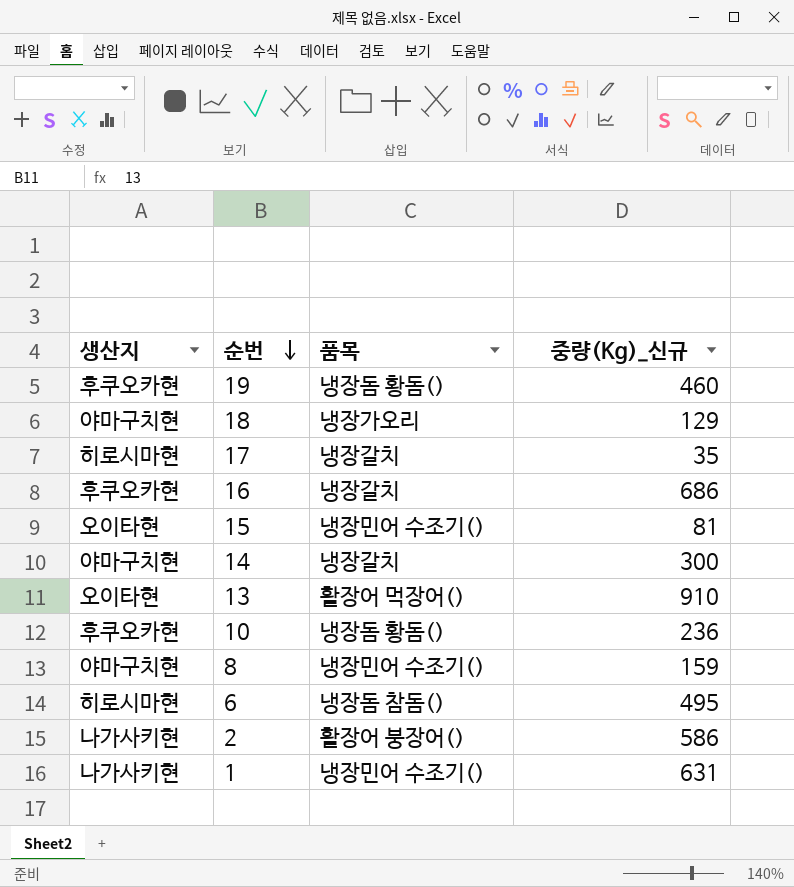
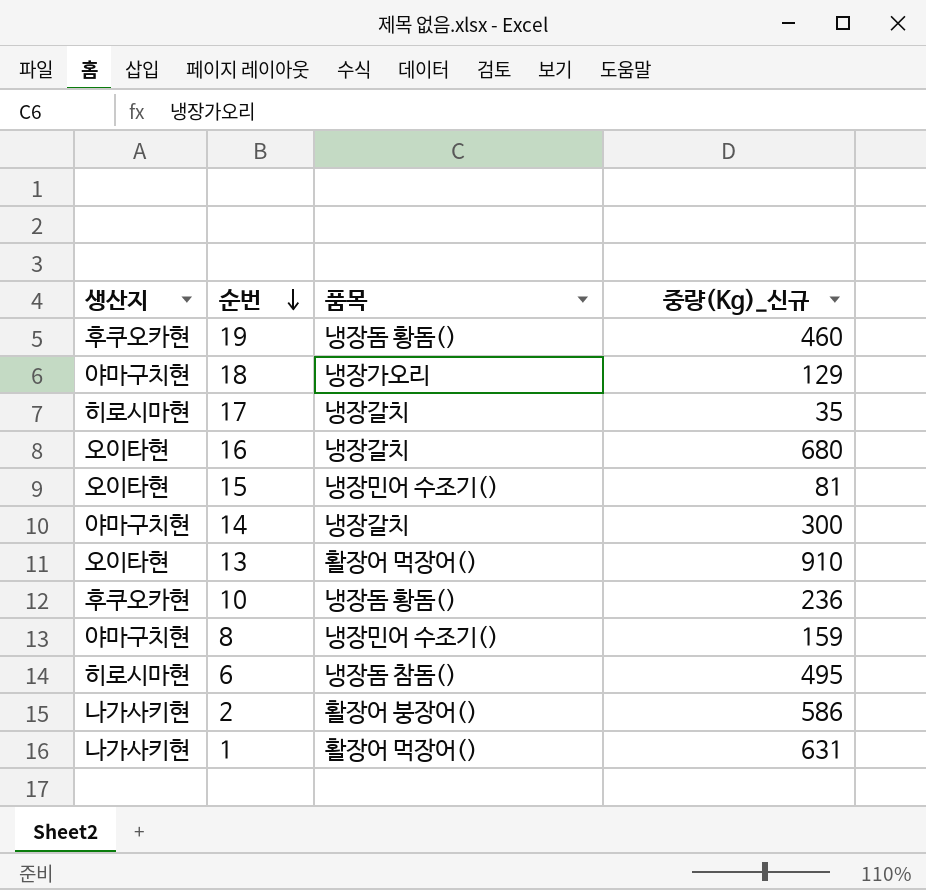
16 | 생산지: 후쿠오카현 -> 오이타현
16 | 중량(Kg)_신규: 686 -> 680
1 | 품목: 냉장민어 수조기() -> 활장어 먹장어()

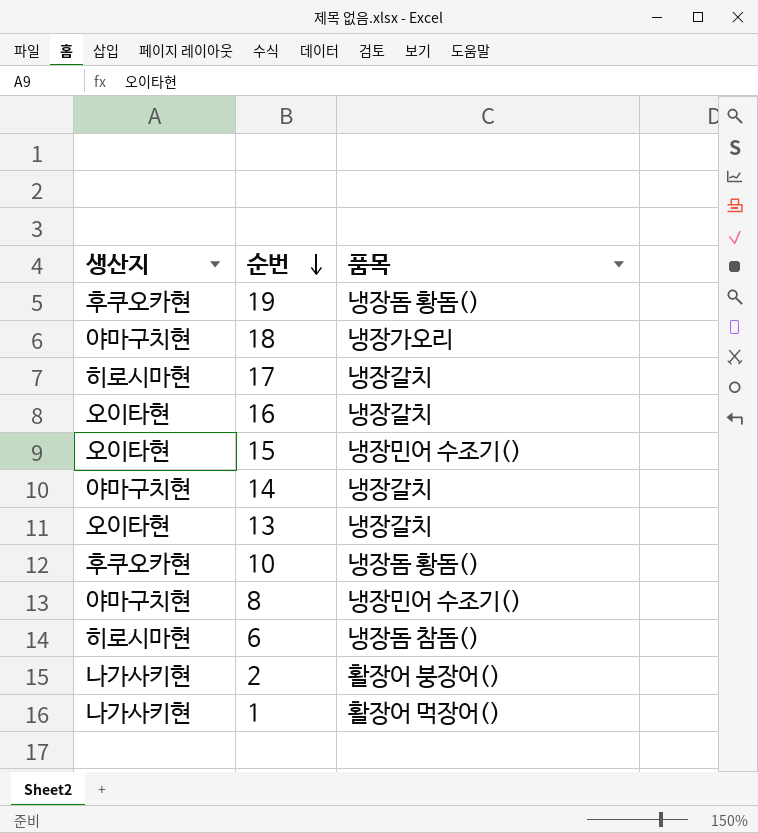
column 중량(Kg)_신규 | position: 4 -> none
13 | 품목: 활장어 먹장어() -> 냉장갈치

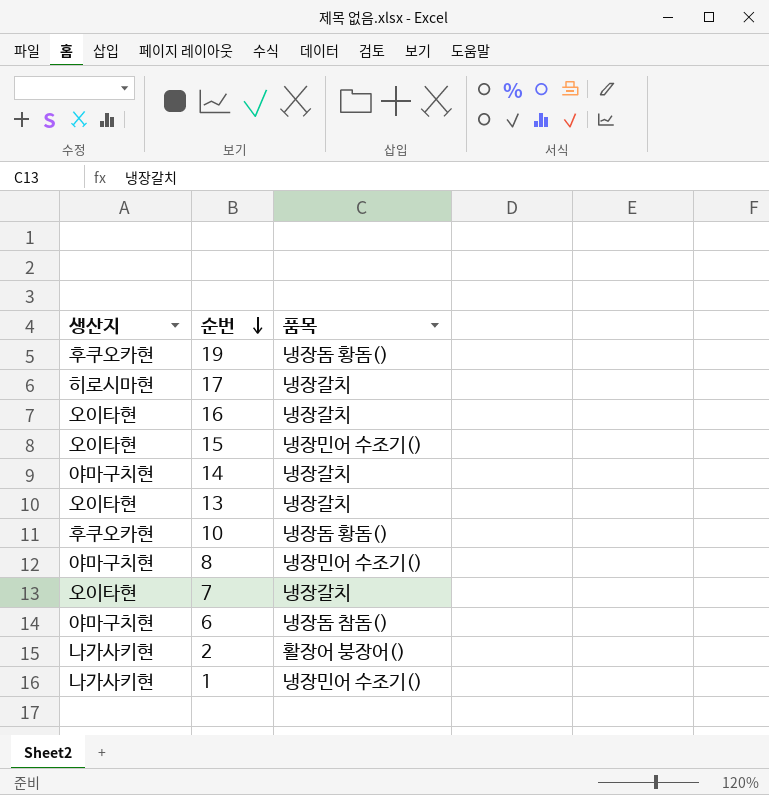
row 18: 야마구치현 | 냉장가오리 -> none
row 7: none -> 오이타현 | 냉장갈치
6 | 생산지: 히로시마현 -> 야마구치현
1 | 품목: 활장어 먹장어() -> 냉장민어 수조기()

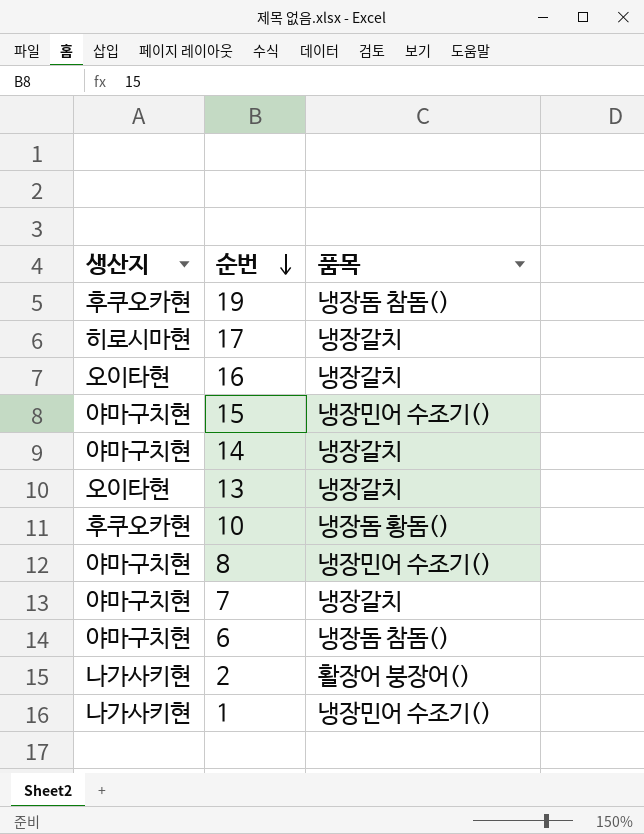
19 | 품목: 냉장돔 황돔() -> 냉장돔 참돔()
15 | 생산지: 오이타현 -> 야마구치현
7 | 생산지: 오이타현 -> 야마구치현

